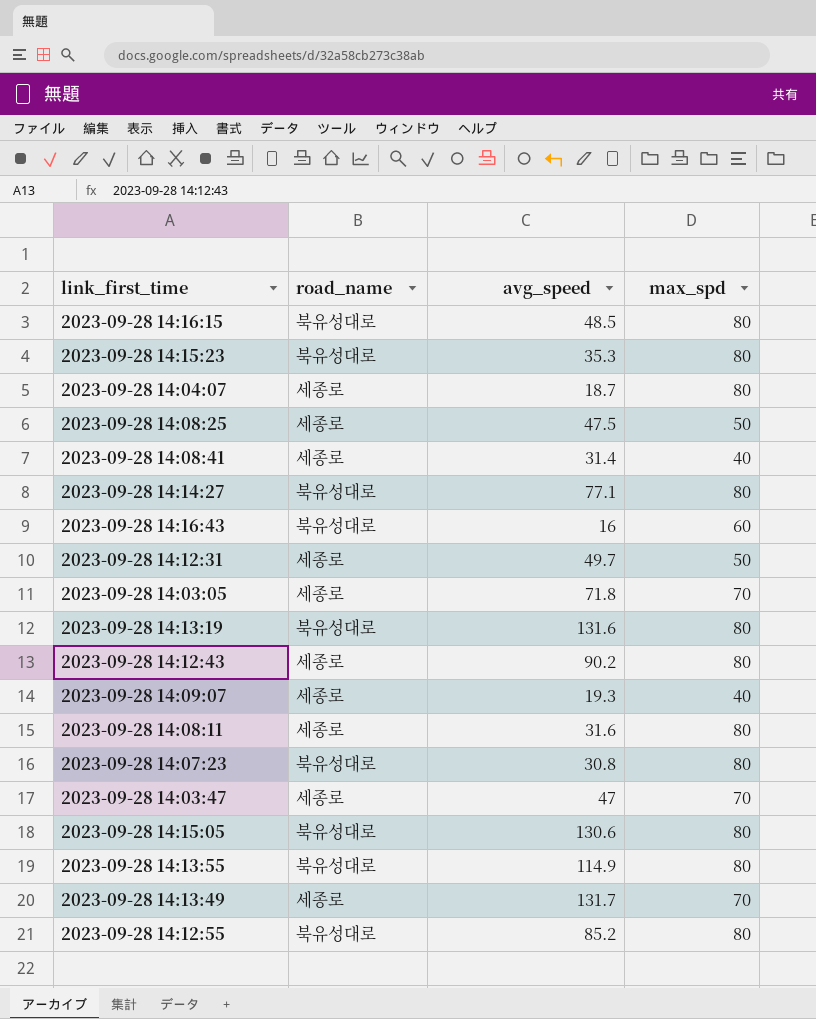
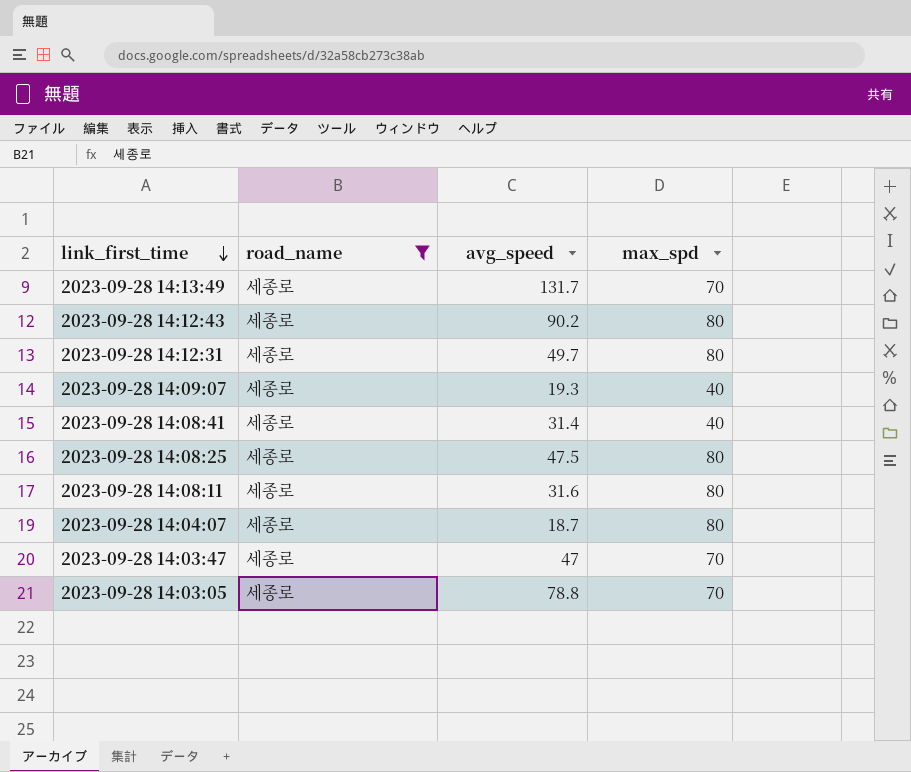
filter: none -> road_name = 세종로
row order: none -> link_first_time descending
2023-09-28 14:12:31 | max_spd: 50 -> 80
2023-09-28 14:08:25 | max_spd: 50 -> 80
2023-09-28 14:03:05 | avg_speed: 71.8 -> 78.8

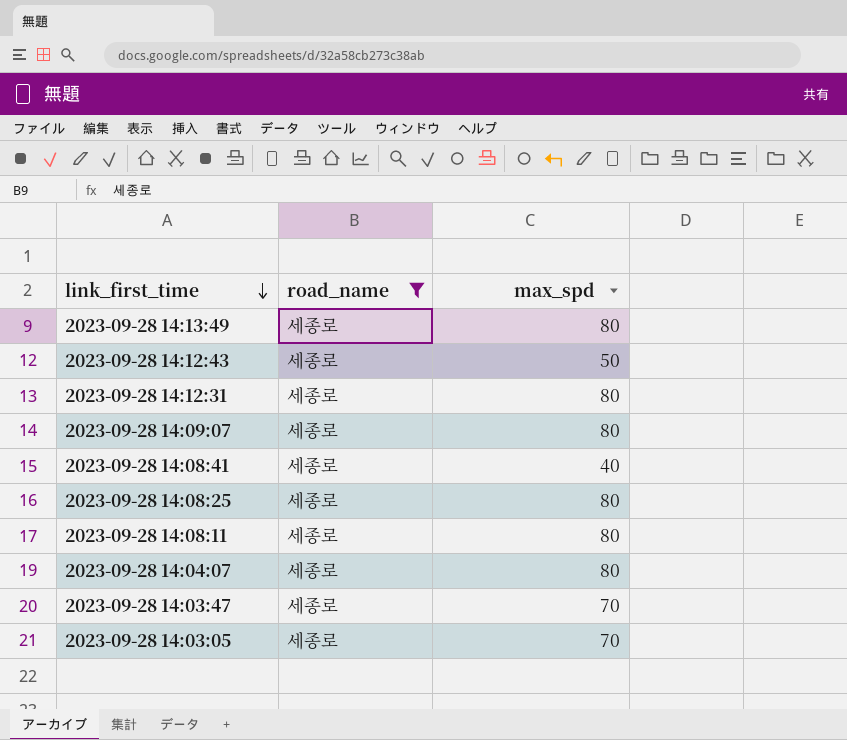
column avg_speed | position: 3 -> none
2023-09-28 14:13:49 | max_spd: 70 -> 80
2023-09-28 14:12:43 | max_spd: 80 -> 50
2023-09-28 14:09:07 | max_spd: 40 -> 80

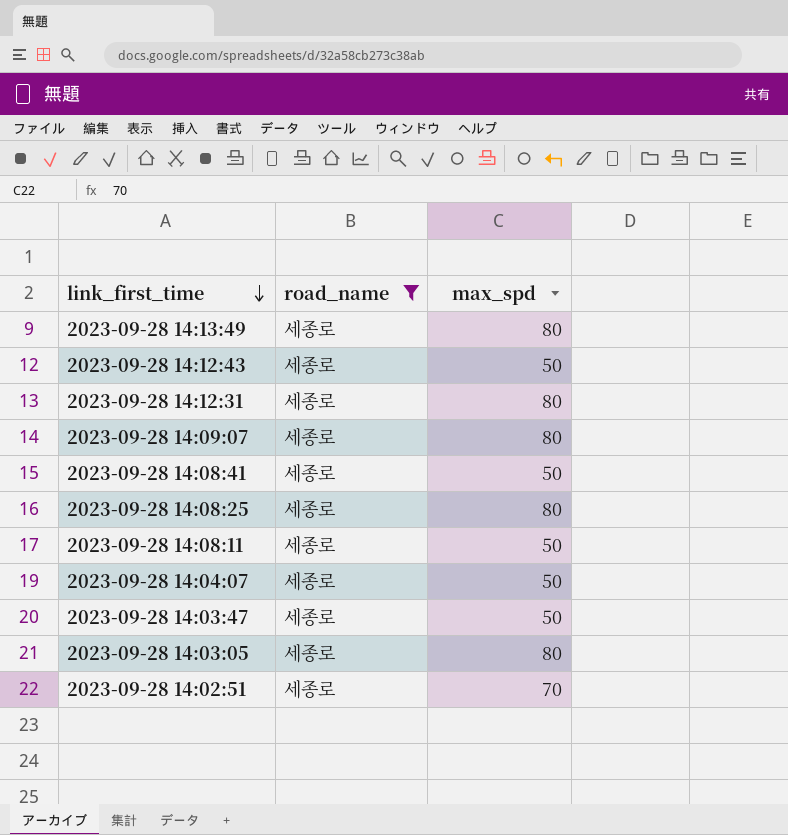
2023-09-28 14:08:41 | max_spd: 40 -> 50
2023-09-28 14:08:11 | max_spd: 80 -> 50
2023-09-28 14:04:07 | max_spd: 80 -> 50
2023-09-28 14:03:47 | max_spd: 70 -> 50
2023-09-28 14:03:05 | max_spd: 70 -> 80
row 2023-09-28 14:02:51: none -> 세종로 | 70

